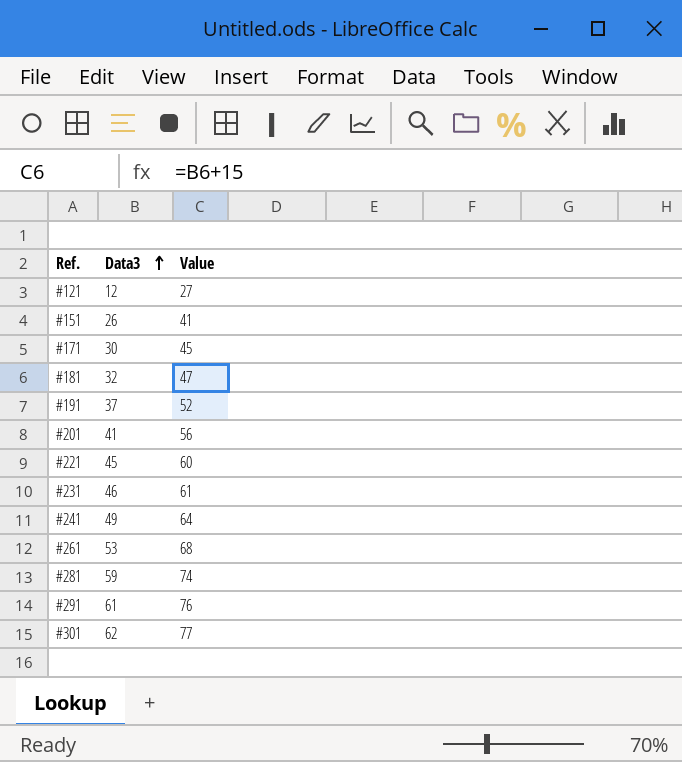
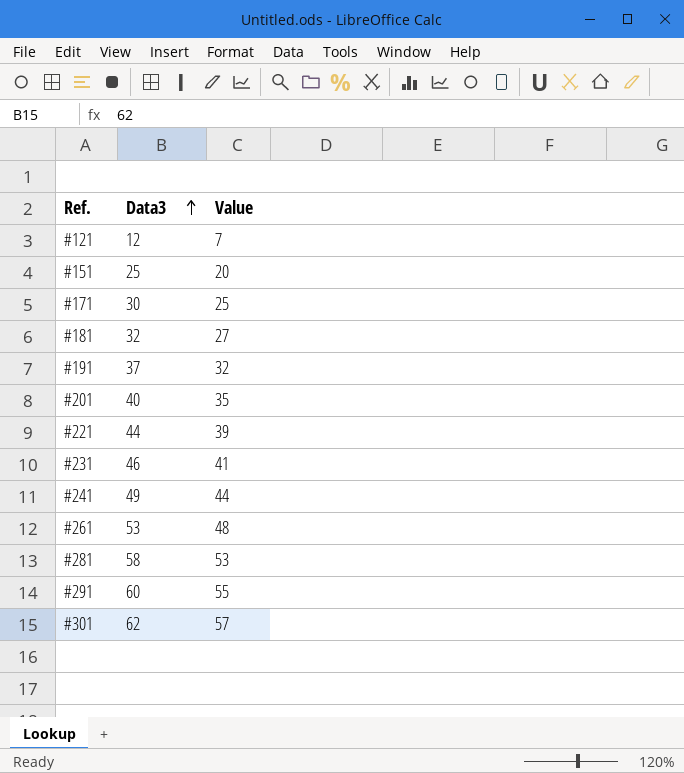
column Value | formula: [Data3] + 15 -> [Data3] - 5
#151 | Data3: 26 -> 25
#201 | Data3: 41 -> 40
#221 | Data3: 45 -> 44
#281 | Data3: 59 -> 58
#291 | Data3: 61 -> 60

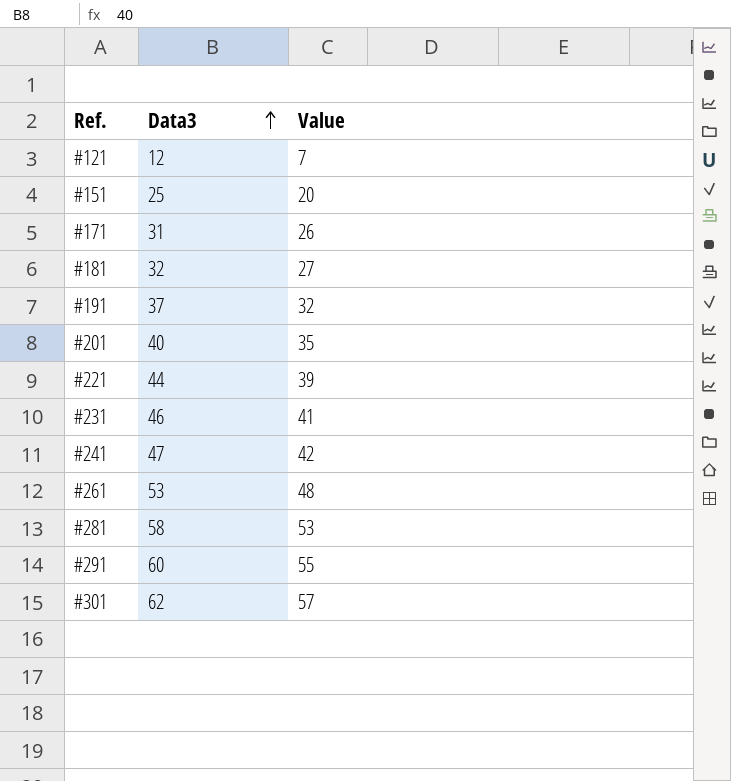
#171 | Data3: 30 -> 31
#171 | Value: 25 -> 26
#241 | Data3: 49 -> 47
#241 | Value: 44 -> 42

